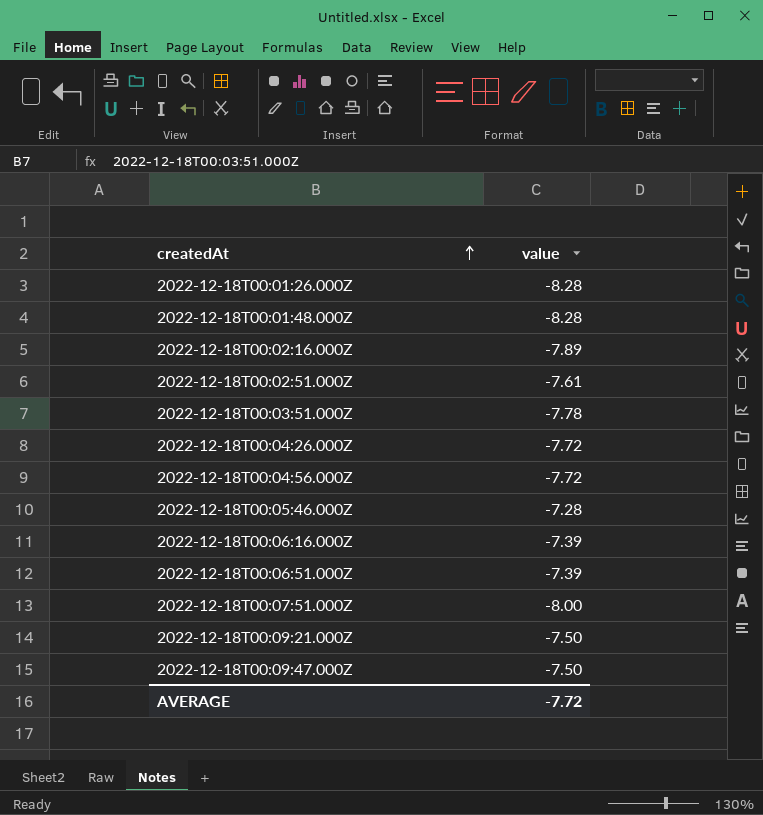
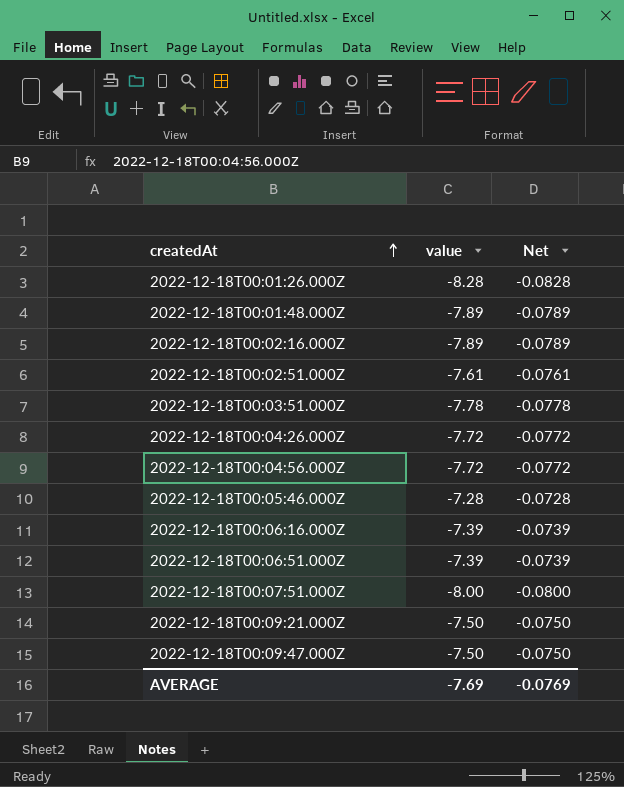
column Net | formula: none -> [value] * 0.01
2022-12-18T00:01:48.000Z | value: -8.28 -> -7.89
AVERAGE | value: -7.72 -> -7.69

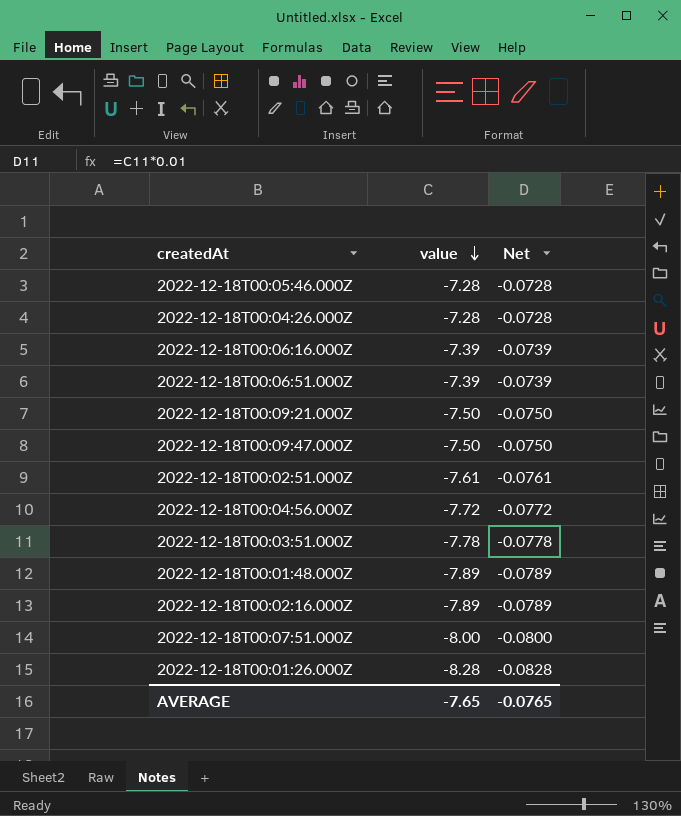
row order: createdAt ascending -> value descending
2022-12-18T00:04:26.000Z | value: -7.72 -> -7.28
2022-12-18T00:04:26.000Z | Net: -0.0772 -> -0.0728
AVERAGE | value: -7.69 -> -7.65
AVERAGE | Net: -0.0769 -> -0.0765

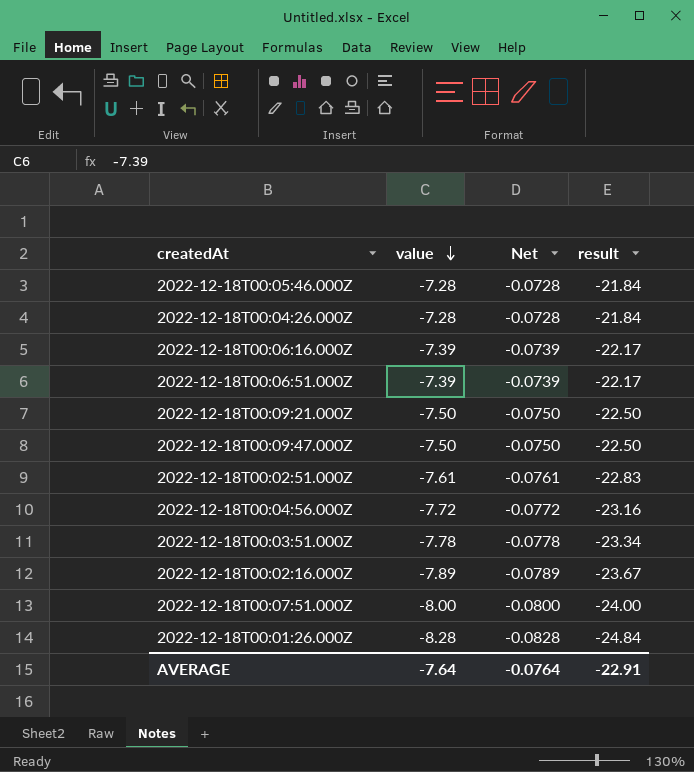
column result | formula: none -> [value] * 3
row 2022-12-18T00:01:48.000Z: -7.89 | -0.0789 -> none
AVERAGE | value: -7.65 -> -7.64
AVERAGE | Net: -0.0765 -> -0.0764

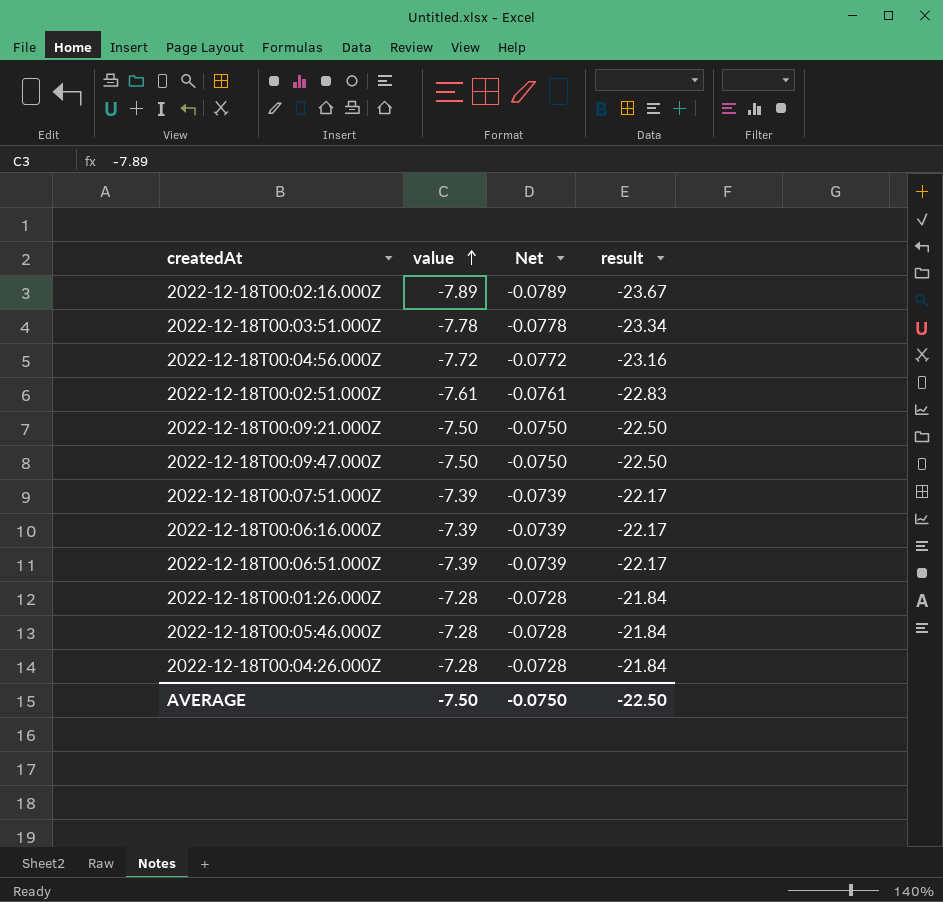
row order: value descending -> value ascending
2022-12-18T00:07:51.000Z | value: -8.00 -> -7.39
2022-12-18T00:07:51.000Z | Net: -0.0800 -> -0.0739
2022-12-18T00:07:51.000Z | result: -24.00 -> -22.17
2022-12-18T00:01:26.000Z | value: -8.28 -> -7.28
2022-12-18T00:01:26.000Z | Net: -0.0828 -> -0.0728
2022-12-18T00:01:26.000Z | result: -24.84 -> -21.84
AVERAGE | value: -7.64 -> -7.50
AVERAGE | Net: -0.0764 -> -0.0750
AVERAGE | result: -22.91 -> -22.50

